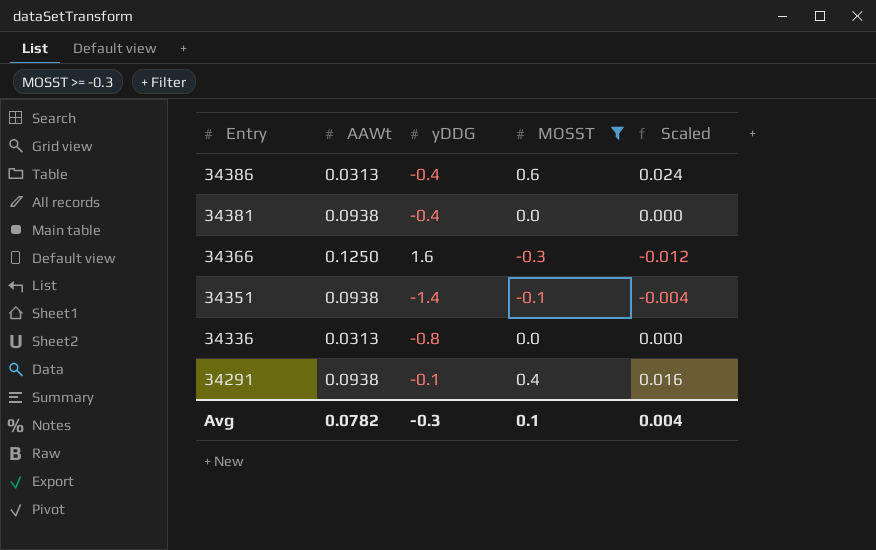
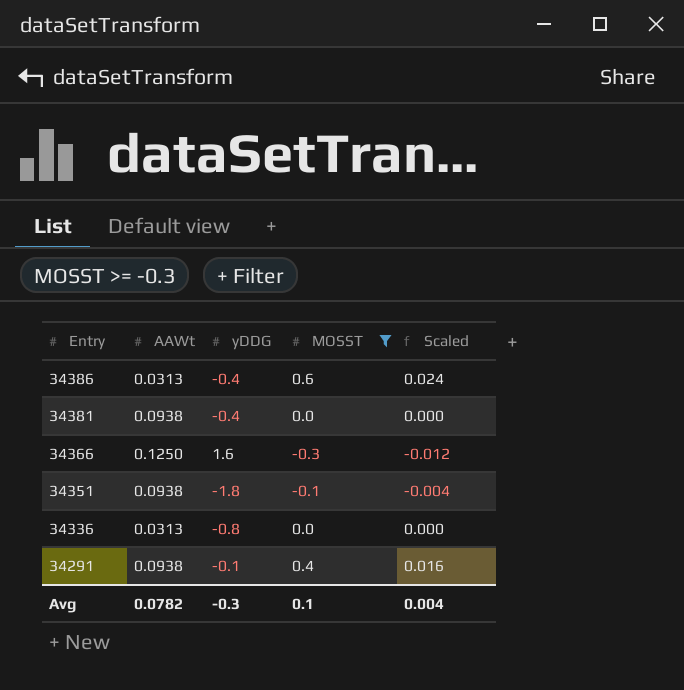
34351 | yDDG: -1.4 -> -1.8

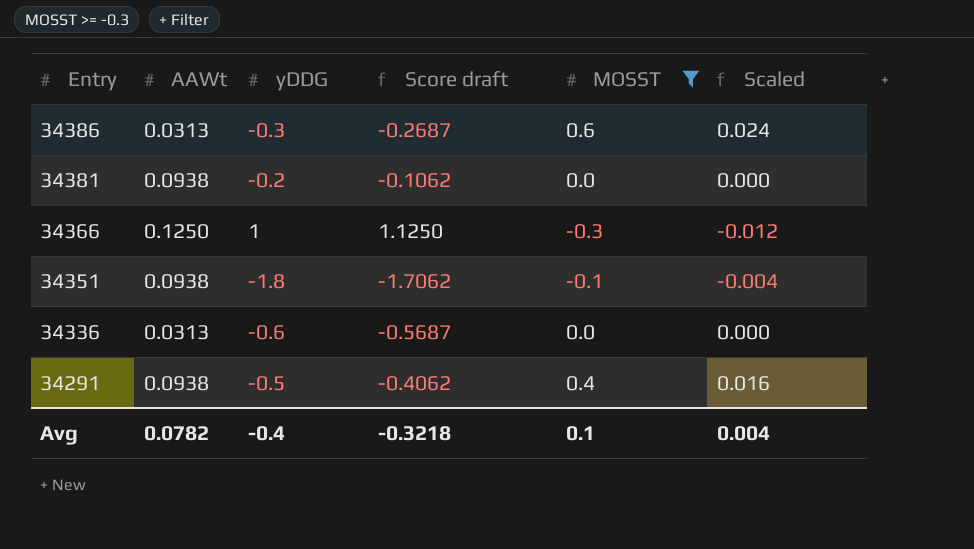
column Score draft | formula: none -> [AAWt] + [yDDG]
34386 | yDDG: -0.4 -> -0.3
34381 | yDDG: -0.4 -> -0.2
34366 | yDDG: 1.6 -> 1
34336 | yDDG: -0.8 -> -0.6
34291 | yDDG: -0.1 -> -0.5
Avg | yDDG: -0.3 -> -0.4

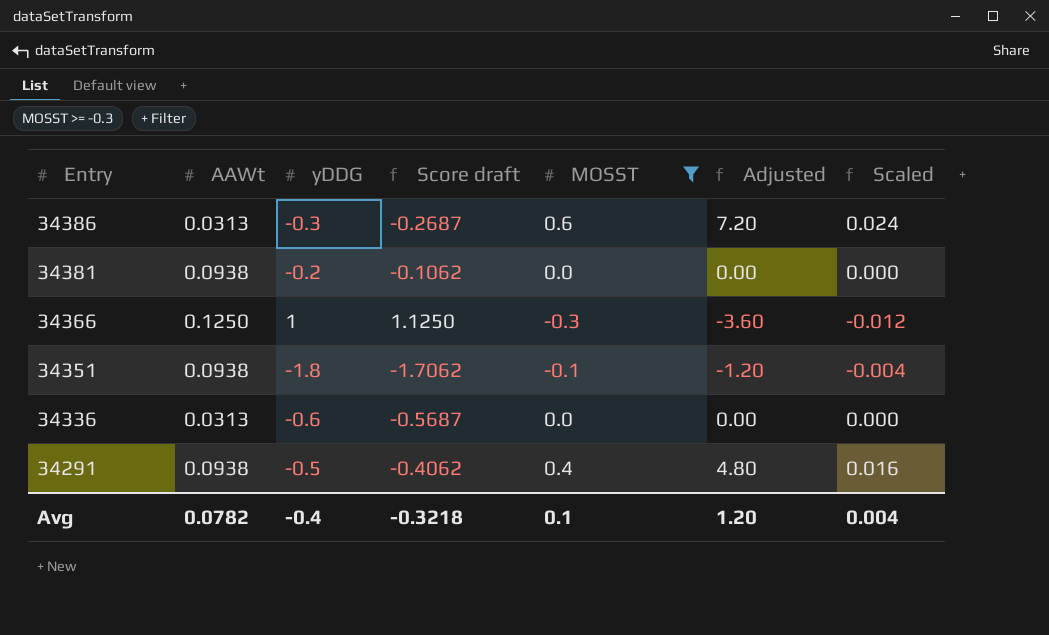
column Adjusted | formula: none -> [MOSST] * 12

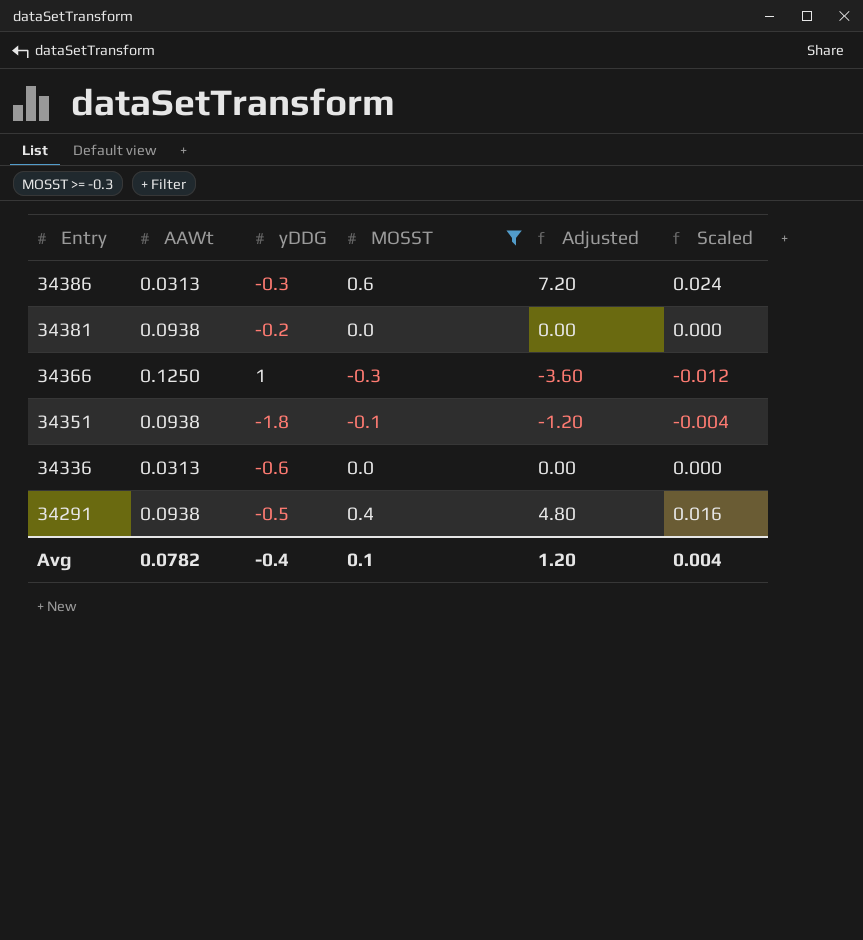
column Score draft | formula: [AAWt] + [yDDG] -> none

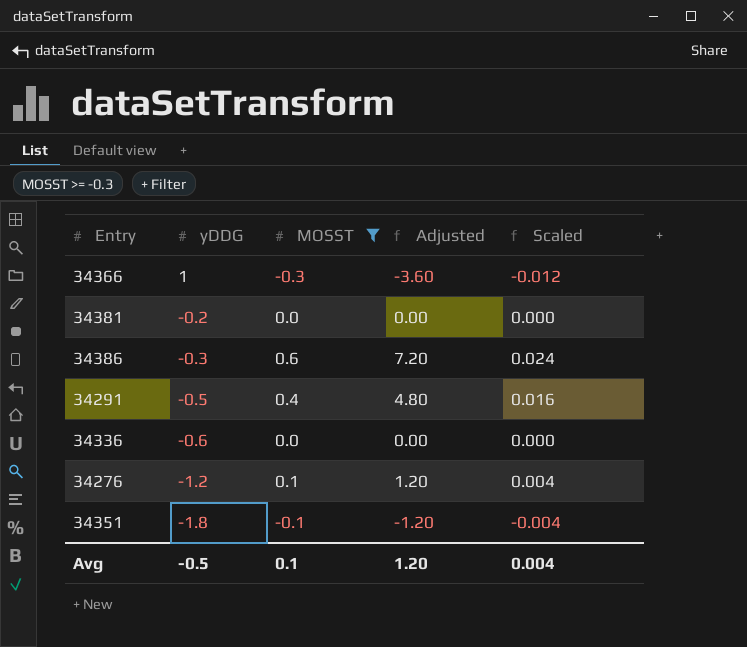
row order: Entry descending -> yDDG descending
column AAWt | position: 2 -> none
row 34276: none -> -1.2 | 0.1 | 1.20 | 0.004
Avg | yDDG: -0.4 -> -0.5

